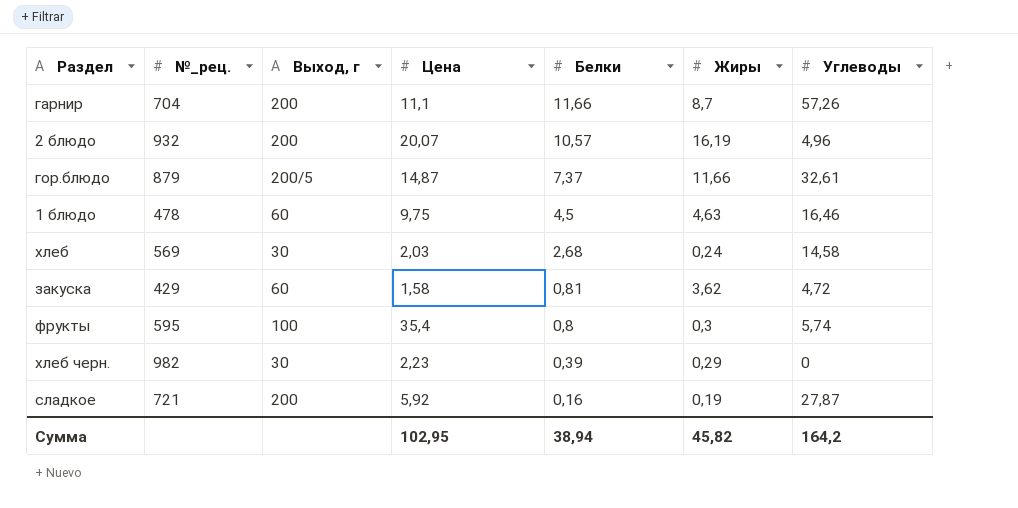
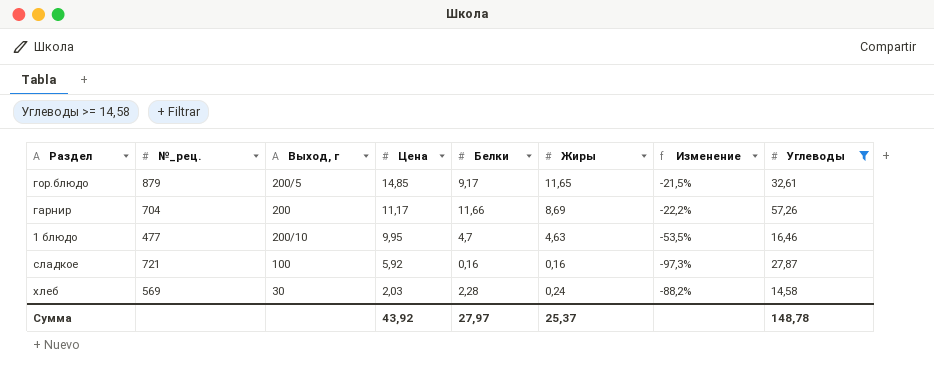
filter: none -> Углеводы >= 14,58
row order: Белки descending -> Цена descending
column Изменение | formula: none -> ([Жиры] - [Цена]) / [Цена]
гор.блюдо | Цена: 14,87 -> 14,85
гор.блюдо | Белки: 7,37 -> 9,17
гор.блюдо | Жиры: 11,66 -> 11,65
гарнир | Цена: 11,1 -> 11,17
гарнир | Жиры: 8,7 -> 8,69
1 блюдо | №_рец.: 478 -> 477
1 блюдо | Выход, г: 60 -> 200/10
1 блюдо | Цена: 9,75 -> 9,95
1 блюдо | Белки: 4,5 -> 4,7
сладкое | Выход, г: 200 -> 100
сладкое | Жиры: 0,19 -> 0,16
хлеб | Белки: 2,68 -> 2,28
Сумма | Цена: 102,95 -> 43,92
Сумма | Белки: 38,94 -> 27,97
Сумма | Жиры: 45,82 -> 25,37
Сумма | Углеводы: 164,2 -> 148,78

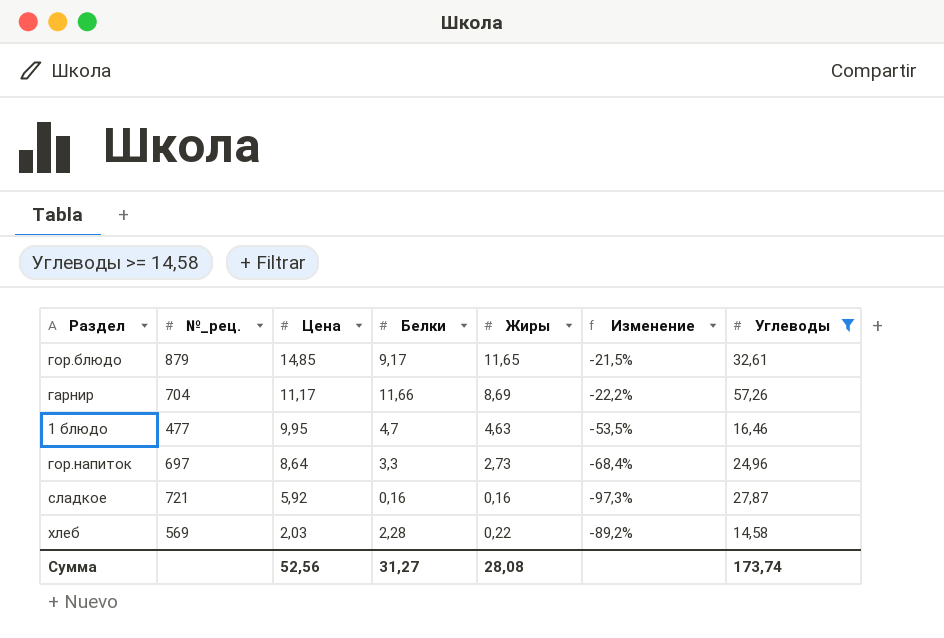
column Выход, г | position: 3 -> none
row гор.напиток: none -> 697 | 8,64 | 3,3 | 2,73 | -68,4% | 24,96
хлеб | Жиры: 0,24 -> 0,22
хлеб | Изменение: -88,2% -> -89,2%
Сумма | Цена: 43,92 -> 52,56
Сумма | Белки: 27,97 -> 31,27
Сумма | Жиры: 25,37 -> 28,08
Сумма | Углеводы: 148,78 -> 173,74

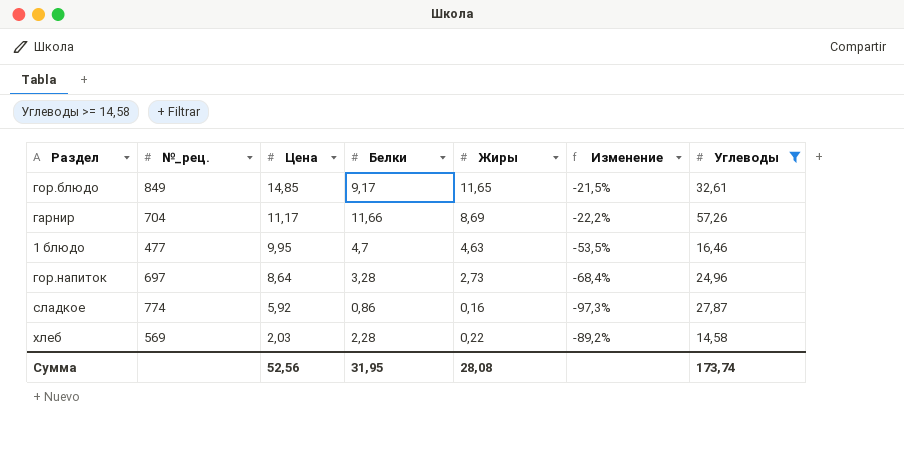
гор.блюдо | №_рец.: 879 -> 849
гор.напиток | Белки: 3,3 -> 3,28
сладкое | №_рец.: 721 -> 774
сладкое | Белки: 0,16 -> 0,86
Сумма | Белки: 31,27 -> 31,95

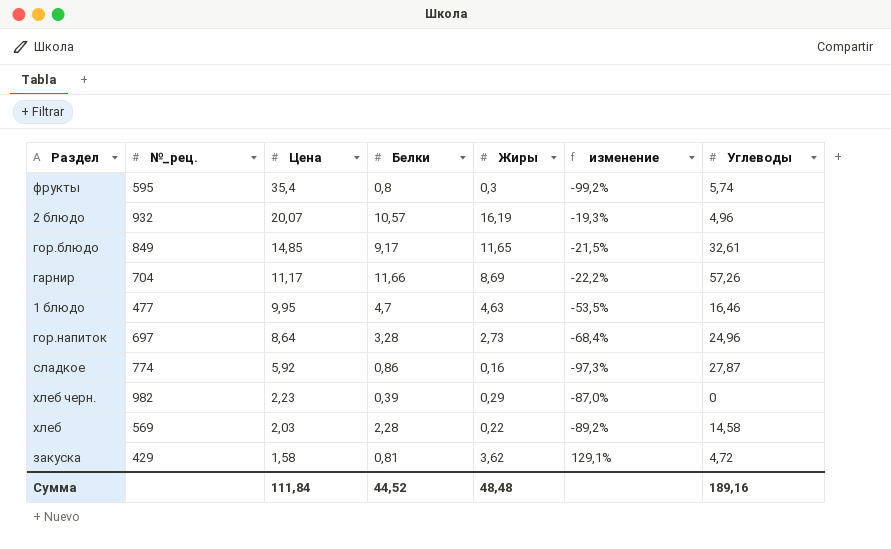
filter: Углеводы >= 14,58 -> none
column name: Изменение -> изменение
Сумма | Цена: 52,56 -> 111,84
Сумма | Белки: 31,95 -> 44,52
Сумма | Жиры: 28,08 -> 48,48
Сумма | Углеводы: 173,74 -> 189,16

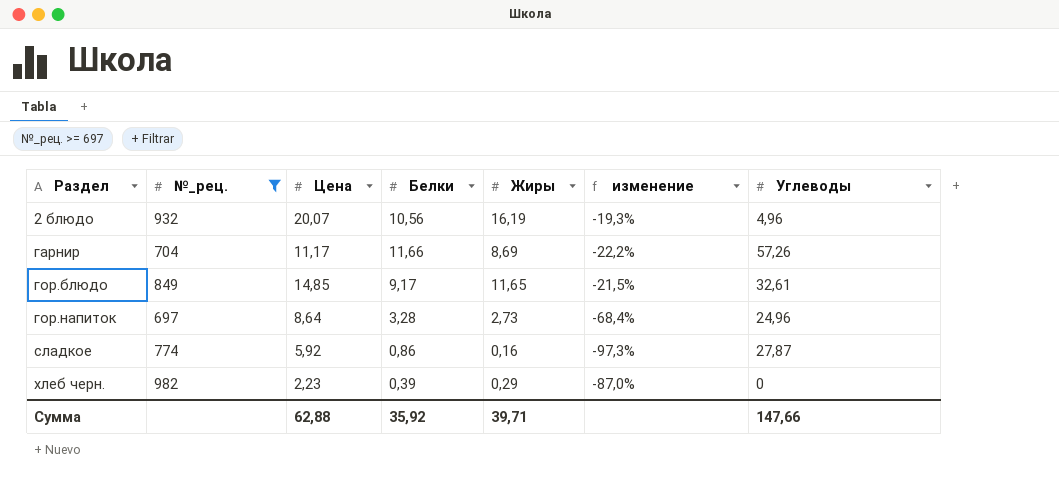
filter: none -> №_рец. >= 697
row order: Цена descending -> Раздел ascending
2 блюдо | Белки: 10,57 -> 10,56
Сумма | Цена: 111,84 -> 62,88
Сумма | Белки: 44,52 -> 35,92
Сумма | Жиры: 48,48 -> 39,71
Сумма | Углеводы: 189,16 -> 147,66

